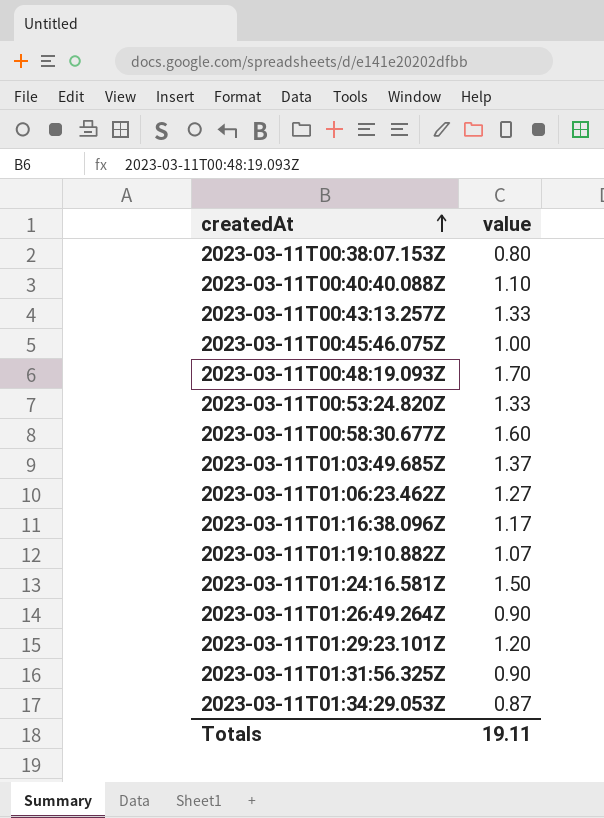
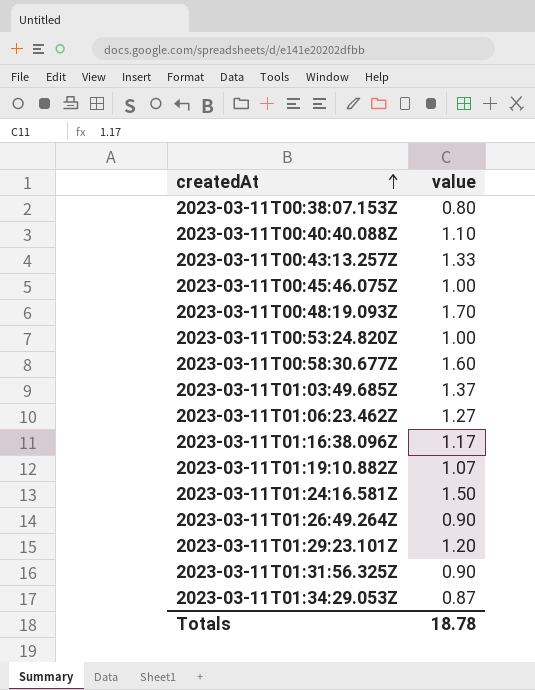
2023-03-11T00:53:24.820Z | value: 1.33 -> 1.00
Totals | value: 19.11 -> 18.78

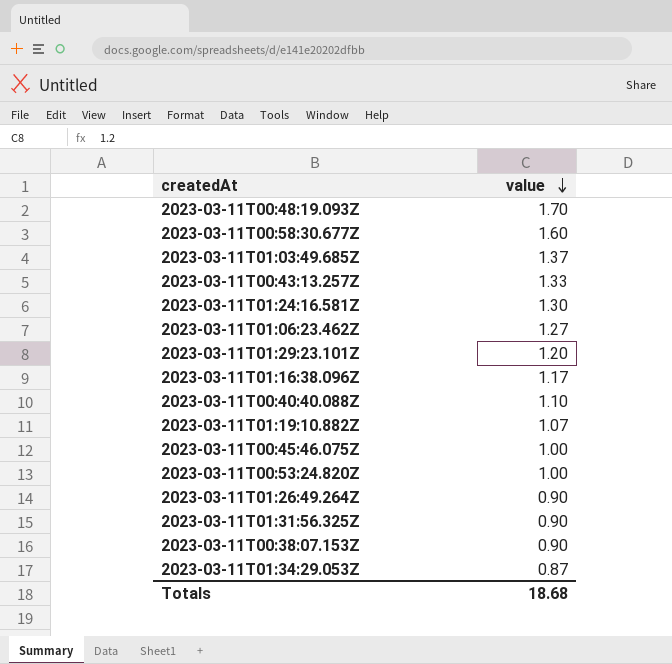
row order: createdAt ascending -> value descending
2023-03-11T01:24:16.581Z | value: 1.50 -> 1.30
2023-03-11T00:38:07.153Z | value: 0.80 -> 0.90
Totals | value: 18.78 -> 18.68

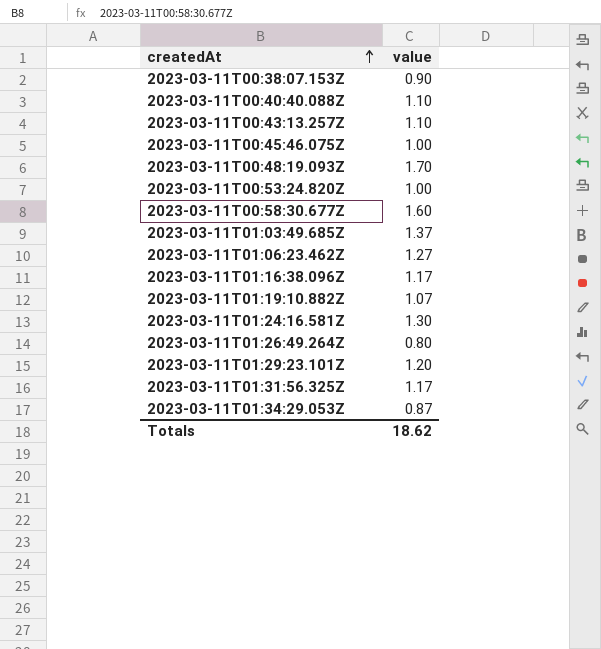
row order: value descending -> createdAt ascending
2023-03-11T00:43:13.257Z | value: 1.33 -> 1.10
2023-03-11T01:26:49.264Z | value: 0.90 -> 0.80
2023-03-11T01:31:56.325Z | value: 0.90 -> 1.17
Totals | value: 18.68 -> 18.62

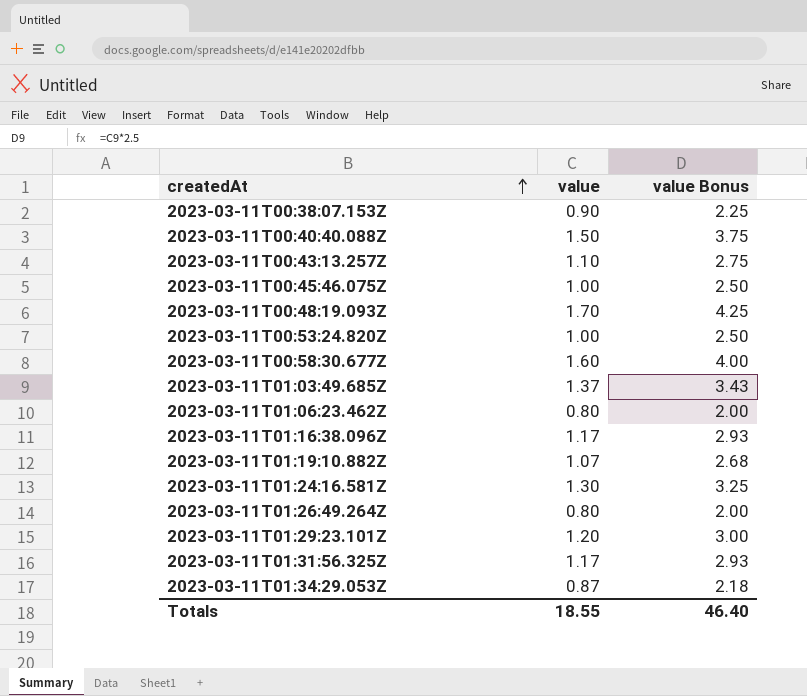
column value Bonus | formula: none -> [value] * 2.5
2023-03-11T00:40:40.088Z | value: 1.10 -> 1.50
2023-03-11T01:06:23.462Z | value: 1.27 -> 0.80
Totals | value: 18.62 -> 18.55

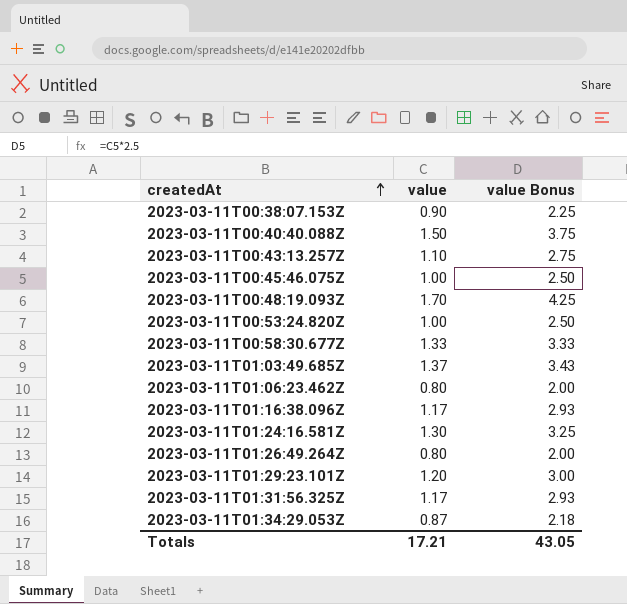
row 2023-03-11T01:19:10.882Z: 1.07 | 2.68 -> none
2023-03-11T00:58:30.677Z | value: 1.60 -> 1.33
2023-03-11T00:58:30.677Z | value Bonus: 4.00 -> 3.33
Totals | value: 18.55 -> 17.21
Totals | value Bonus: 46.40 -> 43.05

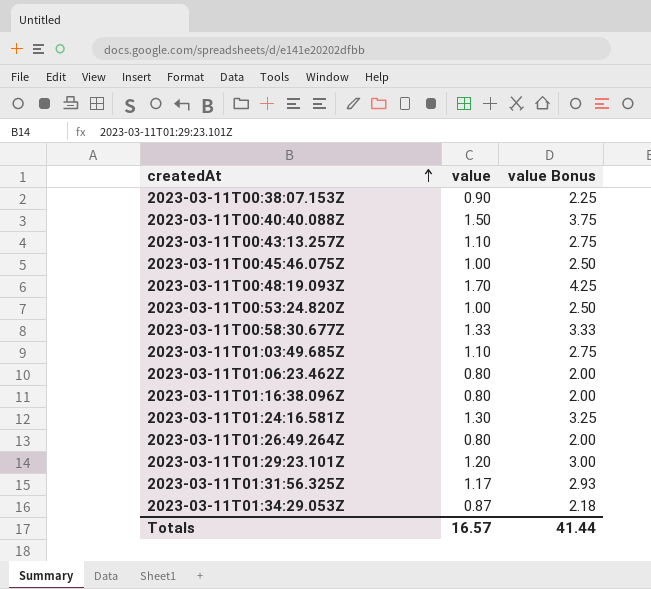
2023-03-11T01:03:49.685Z | value: 1.37 -> 1.10
2023-03-11T01:03:49.685Z | value Bonus: 3.43 -> 2.75
2023-03-11T01:16:38.096Z | value: 1.17 -> 0.80
2023-03-11T01:16:38.096Z | value Bonus: 2.93 -> 2.00
Totals | value: 17.21 -> 16.57
Totals | value Bonus: 43.05 -> 41.44

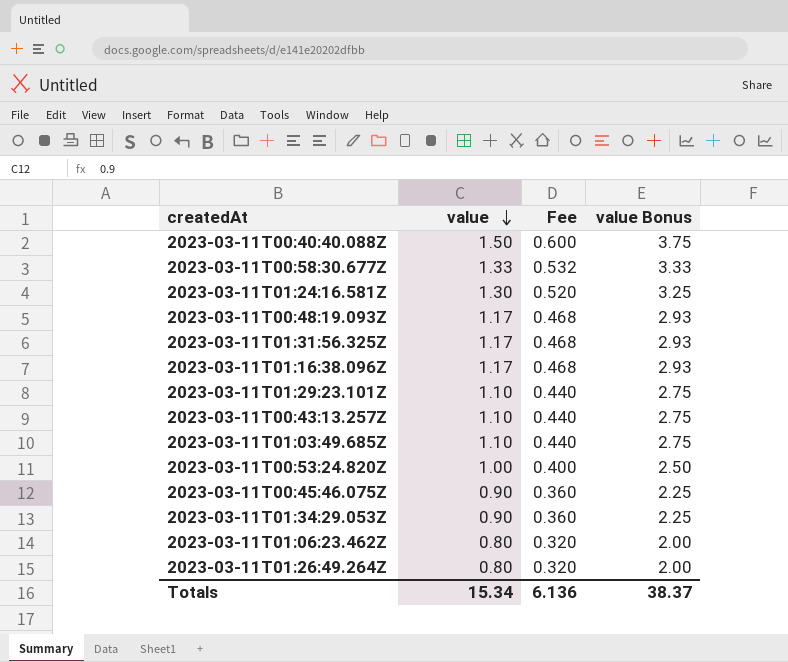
row order: createdAt ascending -> value descending
column Fee | formula: none -> [value] * 0.4
row 2023-03-11T00:38:07.153Z: 0.90 | 2.25 -> none
2023-03-11T00:48:19.093Z | value: 1.70 -> 1.17
2023-03-11T00:48:19.093Z | value Bonus: 4.25 -> 2.93
2023-03-11T01:16:38.096Z | value: 0.80 -> 1.17
2023-03-11T01:16:38.096Z | value Bonus: 2.00 -> 2.93
2023-03-11T01:29:23.101Z | value: 1.20 -> 1.10
2023-03-11T01:29:23.101Z | value Bonus: 3.00 -> 2.75
2023-03-11T00:45:46.075Z | value: 1.00 -> 0.90
2023-03-11T00:45:46.075Z | value Bonus: 2.50 -> 2.25
2023-03-11T01:34:29.053Z | value: 0.87 -> 0.90
2023-03-11T01:34:29.053Z | value Bonus: 2.18 -> 2.25
Totals | value: 16.57 -> 15.34
Totals | value Bonus: 41.44 -> 38.37

